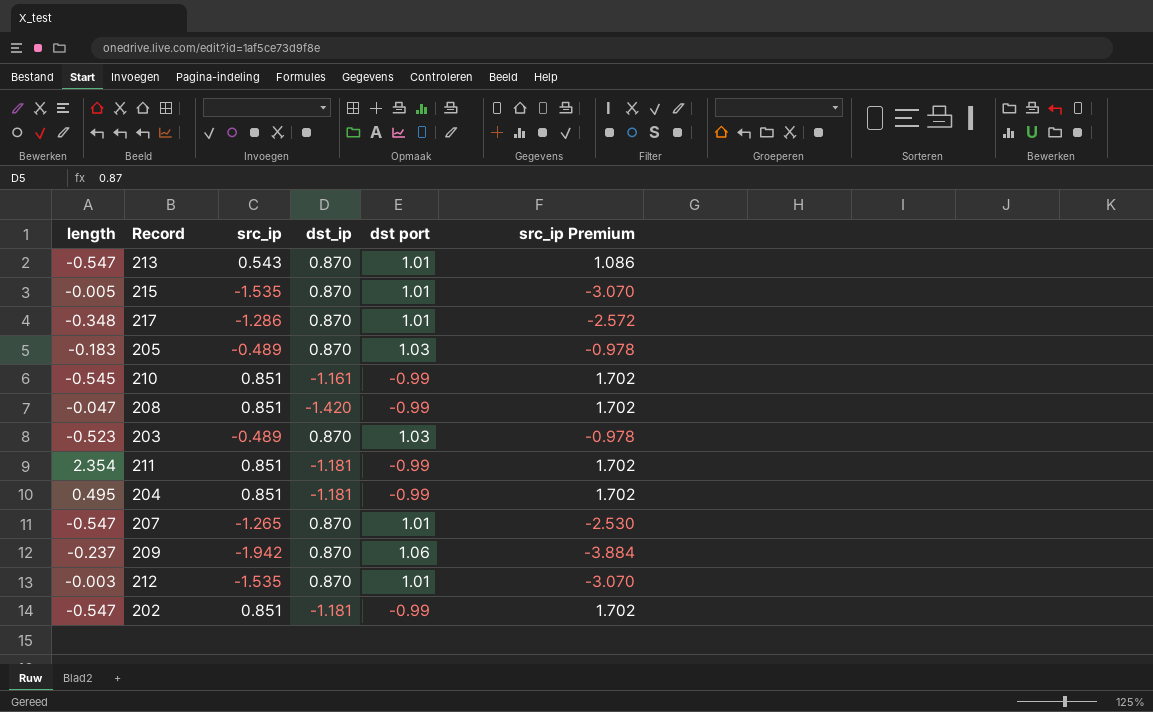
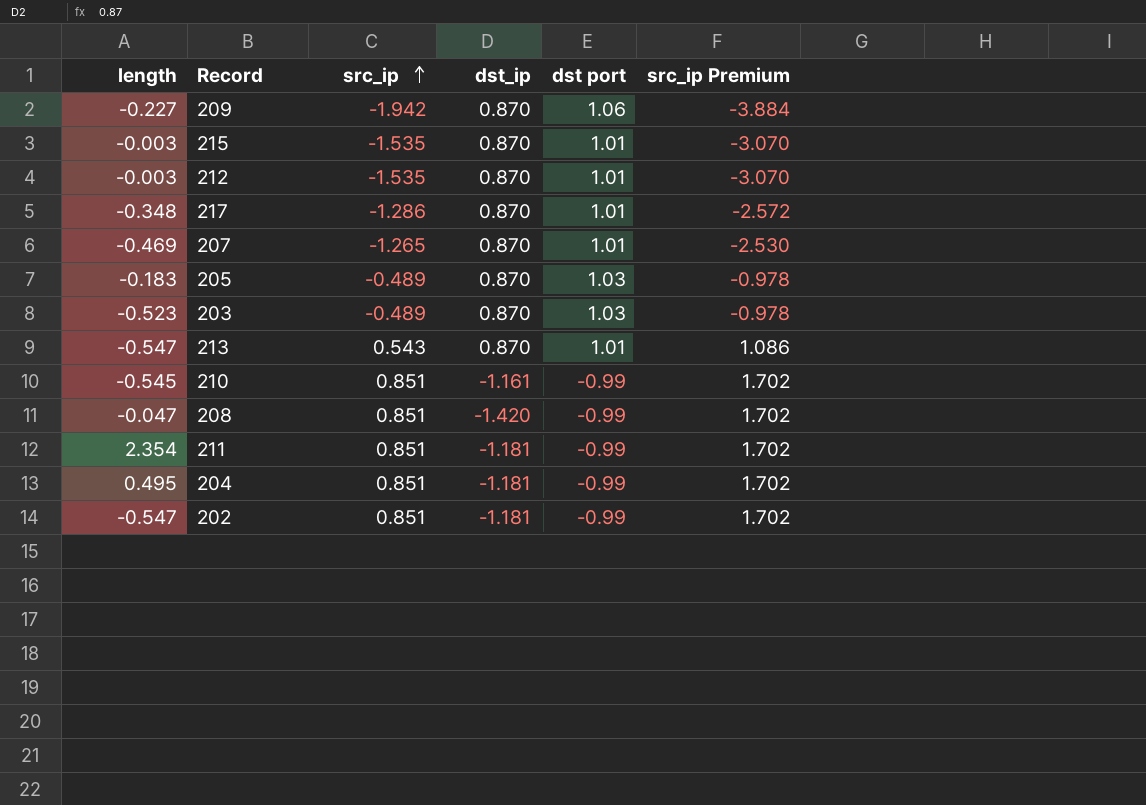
row order: none -> src_ip ascending
209 | length: -0.237 -> -0.227
215 | length: -0.005 -> -0.003
207 | length: -0.547 -> -0.469

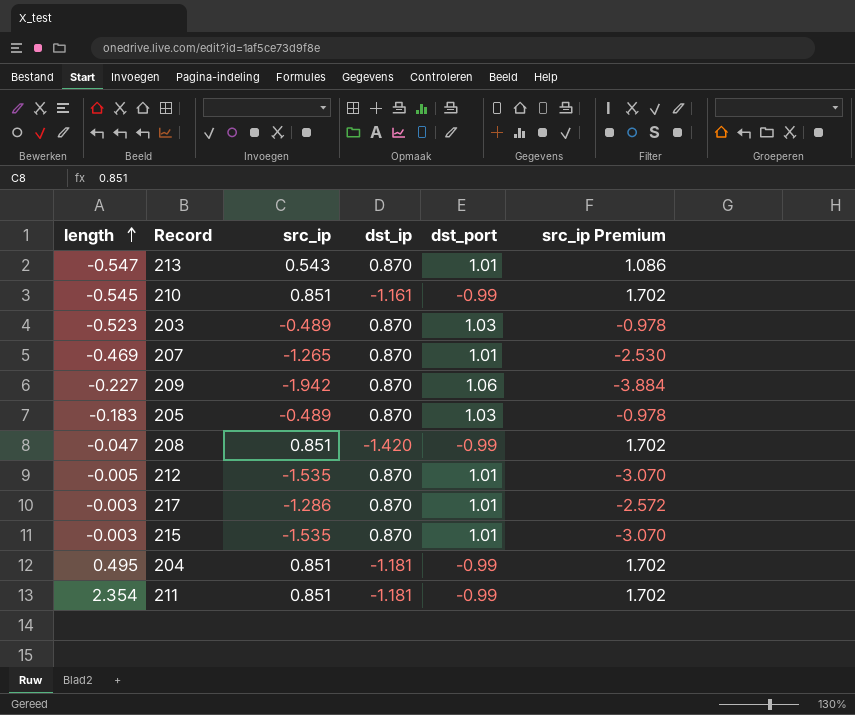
row order: src_ip ascending -> length ascending
column name: dst port -> dst_port
row 202: -0.547 | 0.851 | -1.181 | -0.99 | 1.702 -> none
212 | length: -0.003 -> -0.005
217 | length: -0.348 -> -0.003

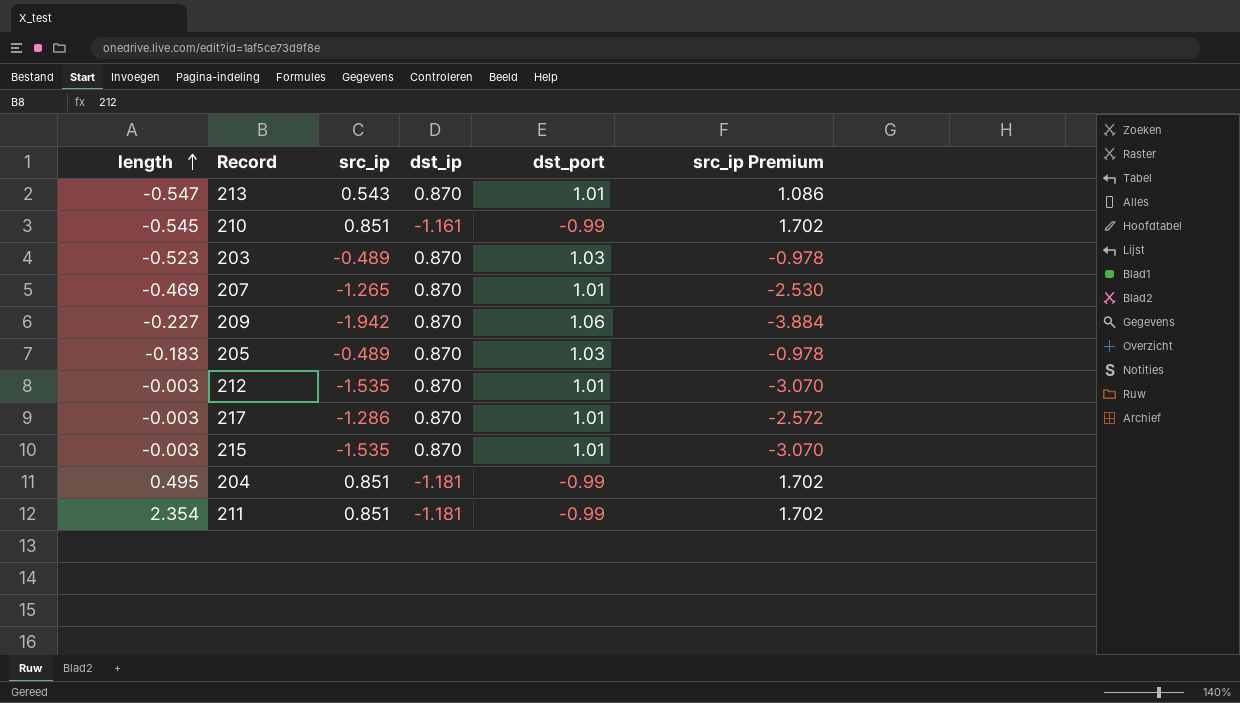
row 208: -0.047 | 0.851 | -1.420 | -0.99 | 1.702 -> none
212 | length: -0.005 -> -0.003

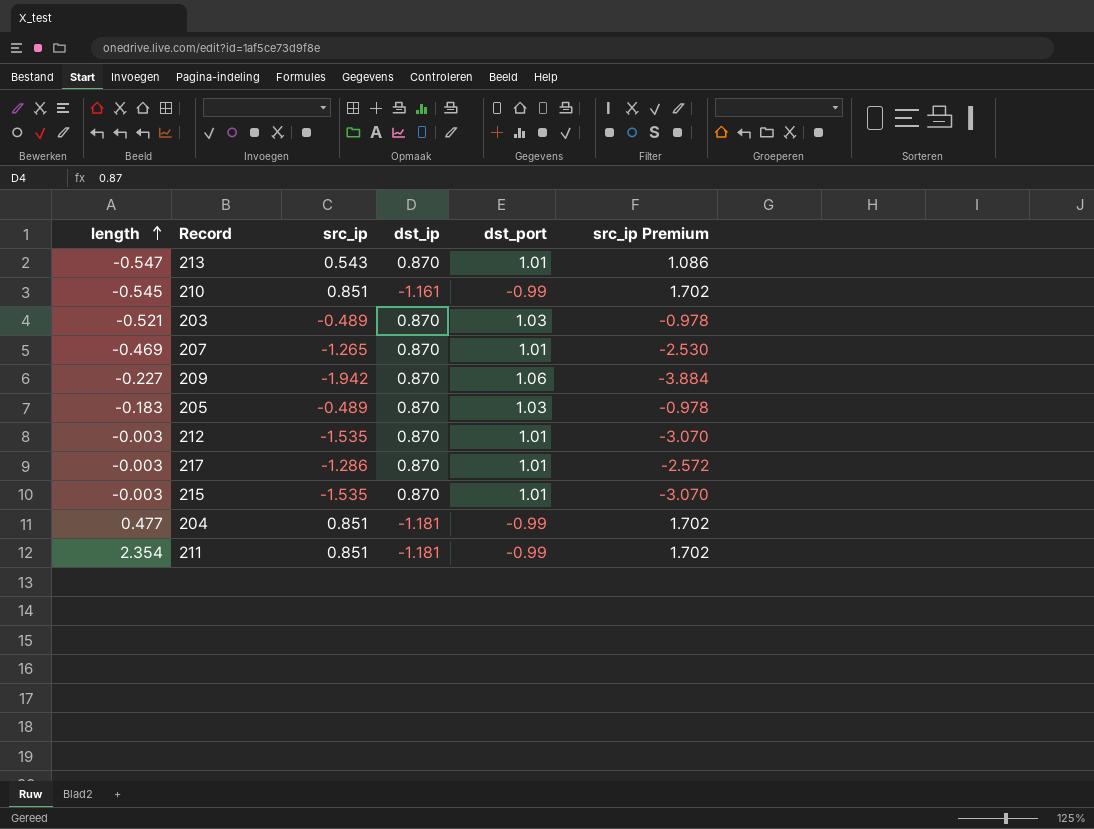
203 | length: -0.523 -> -0.521
204 | length: 0.495 -> 0.477

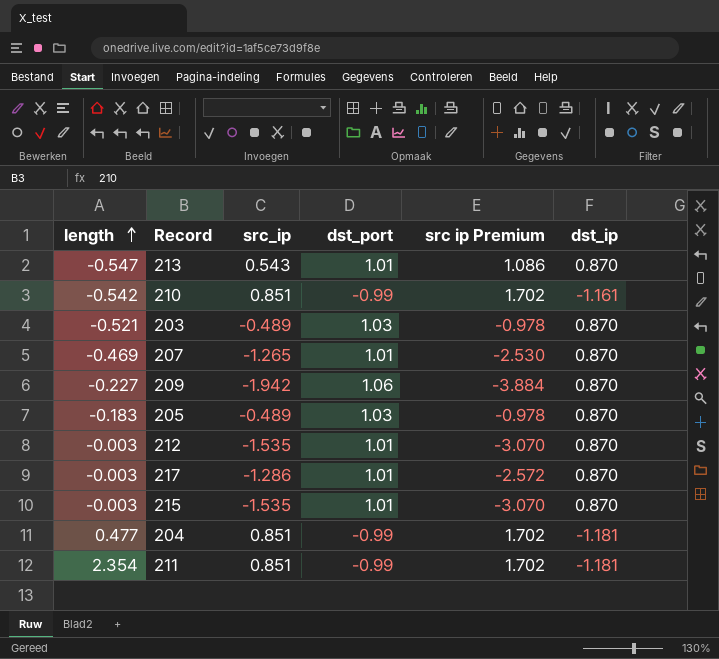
column name: src_ip Premium -> src ip Premium
column dst_ip | position: 4 -> 6
210 | length: -0.545 -> -0.542

